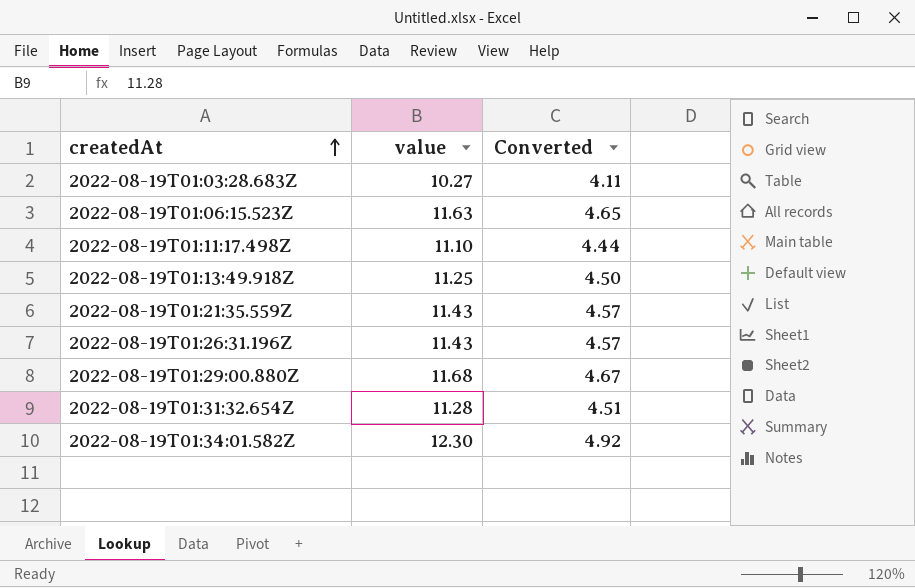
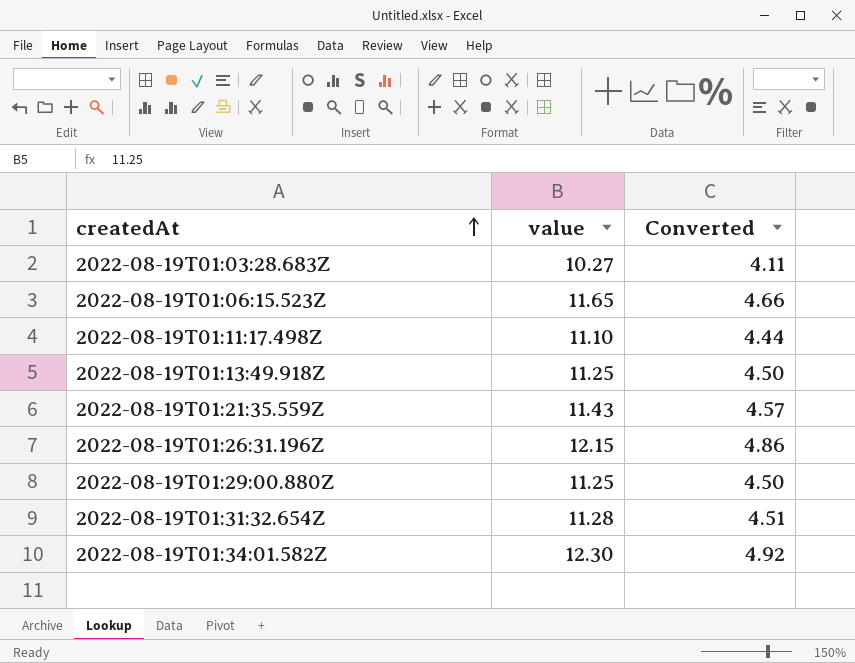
2022-08-19T01:06:15.523Z | value: 11.63 -> 11.65
2022-08-19T01:06:15.523Z | Converted: 4.65 -> 4.66
2022-08-19T01:26:31.196Z | value: 11.43 -> 12.15
2022-08-19T01:26:31.196Z | Converted: 4.57 -> 4.86
2022-08-19T01:29:00.880Z | value: 11.68 -> 11.25
2022-08-19T01:29:00.880Z | Converted: 4.67 -> 4.50

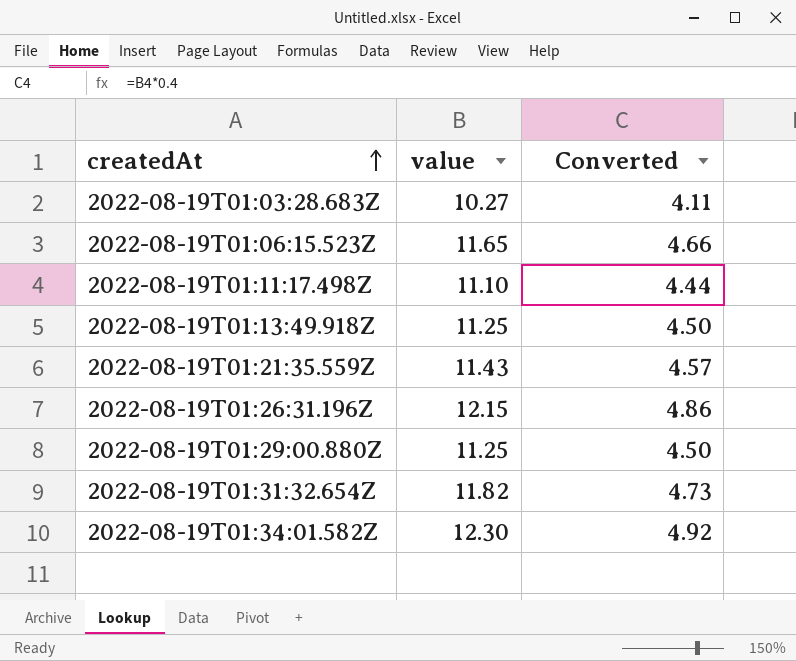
2022-08-19T01:31:32.654Z | value: 11.28 -> 11.82
2022-08-19T01:31:32.654Z | Converted: 4.51 -> 4.73

